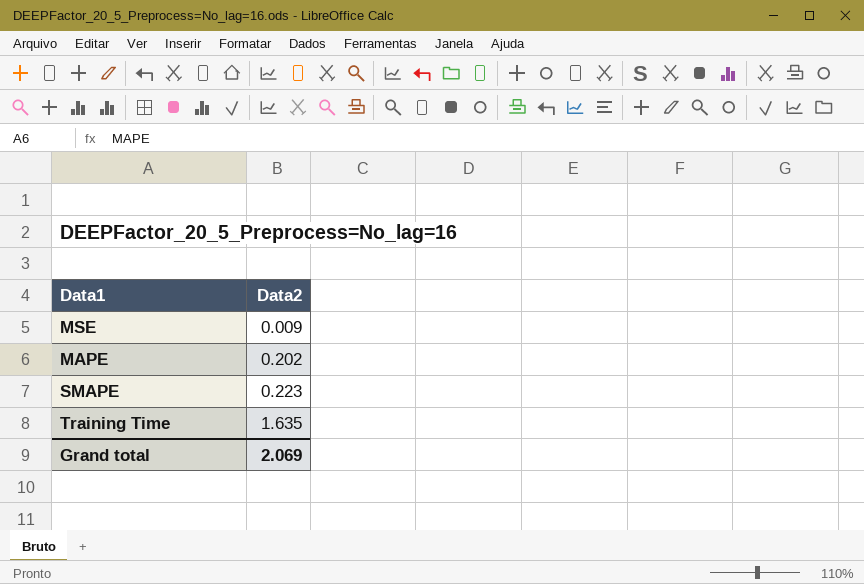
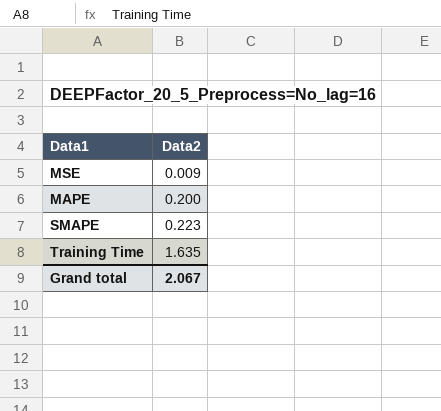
MAPE | Data2: 0.202 -> 0.200
Grand total | Data2: 2.069 -> 2.067

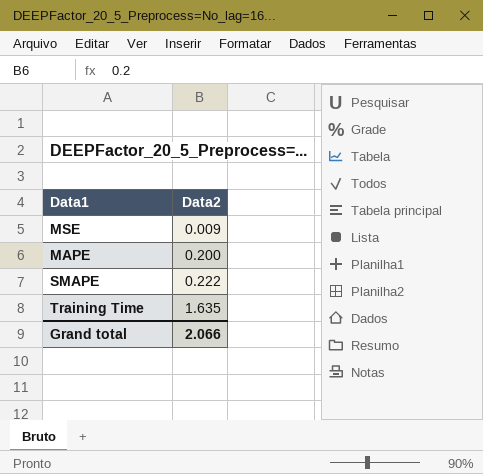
SMAPE | Data2: 0.223 -> 0.222
Grand total | Data2: 2.067 -> 2.066

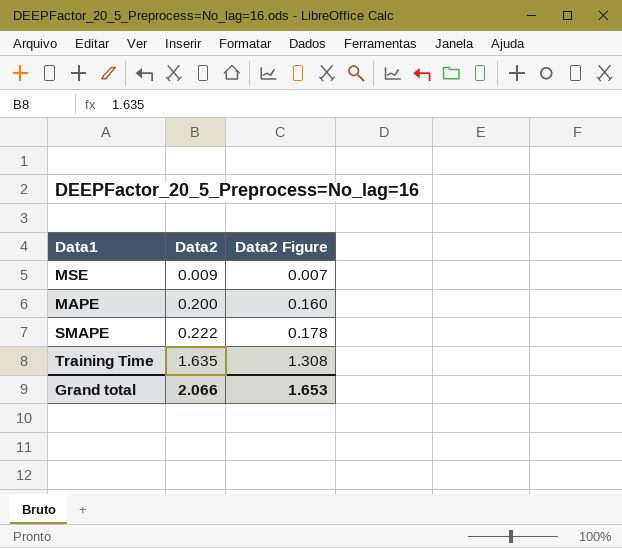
column Data2 Figure | formula: none -> [Data2] * 0.8

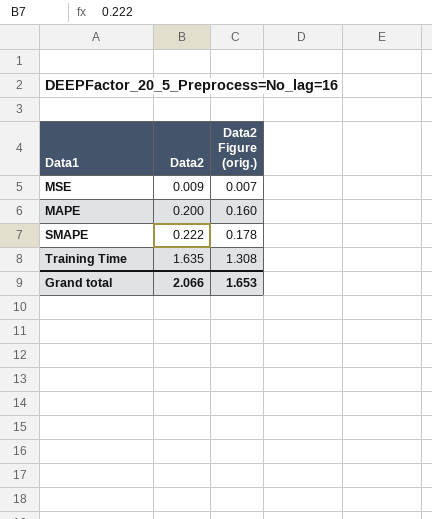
column name: Data2 Figure -> Data2 Figure (orig.)

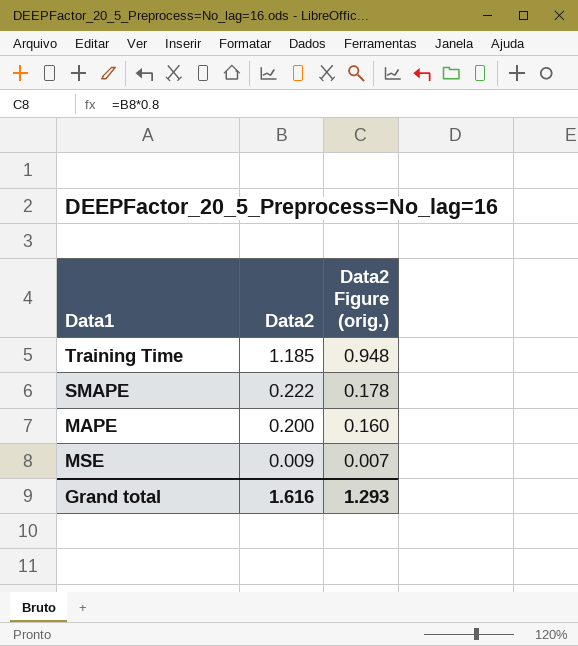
row order: Data2 ascending -> Data2 descending
Training Time | Data2: 1.635 -> 1.185
Training Time | Data2 Figure (orig.): 1.308 -> 0.948
Grand total | Data2: 2.066 -> 1.616
Grand total | Data2 Figure (orig.): 1.653 -> 1.293

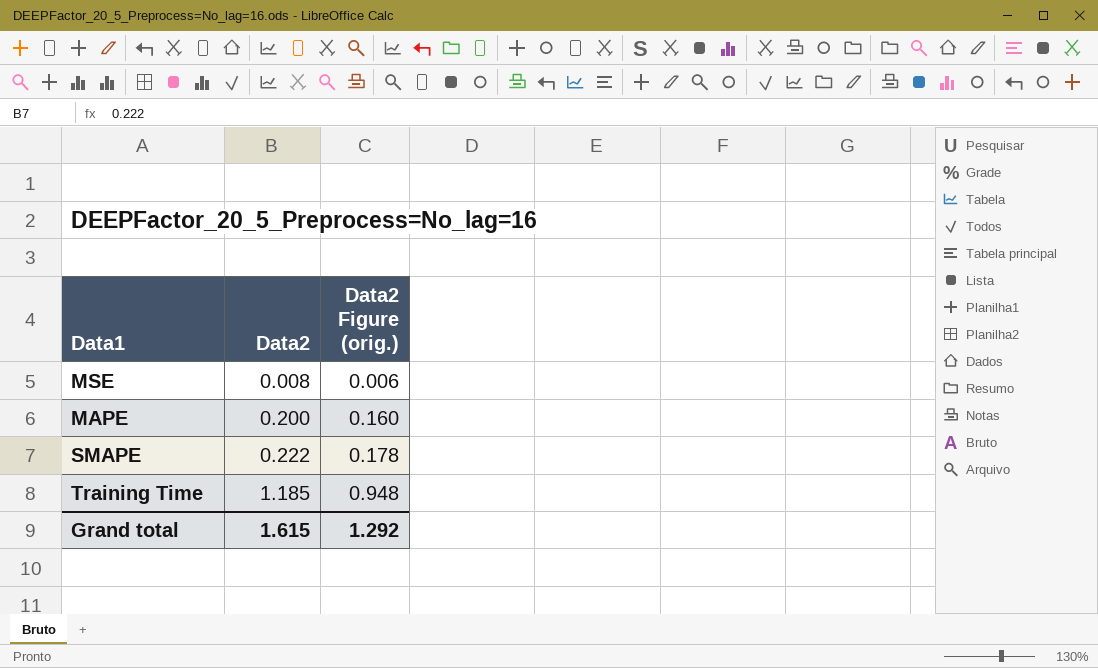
row order: Data2 descending -> Data2 ascending
MSE | Data2: 0.009 -> 0.008
MSE | Data2 Figure (orig.): 0.007 -> 0.006
Grand total | Data2: 1.616 -> 1.615
Grand total | Data2 Figure (orig.): 1.293 -> 1.292

